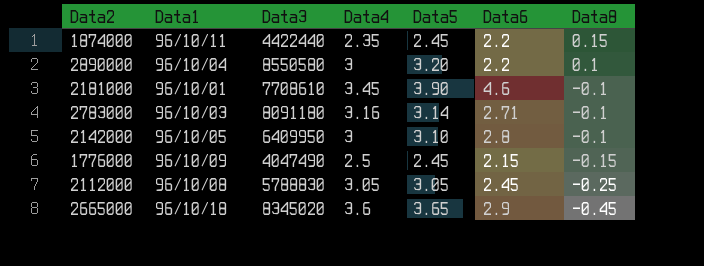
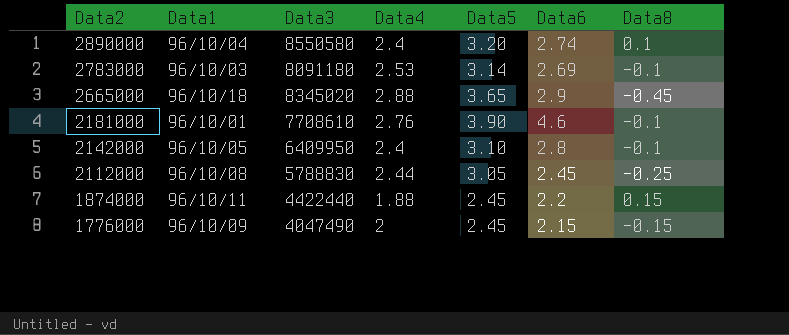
row order: Data8 descending -> Data2 descending
2890000 | Data4: 3 -> 2.4
2890000 | Data6: 2.2 -> 2.74
2783000 | Data4: 3.16 -> 2.53
2783000 | Data6: 2.71 -> 2.69
2665000 | Data4: 3.6 -> 2.88
2181000 | Data4: 3.45 -> 2.76
2142000 | Data4: 3 -> 2.4
2112000 | Data4: 3.05 -> 2.44
1874000 | Data4: 2.35 -> 1.88
1776000 | Data4: 2.5 -> 2

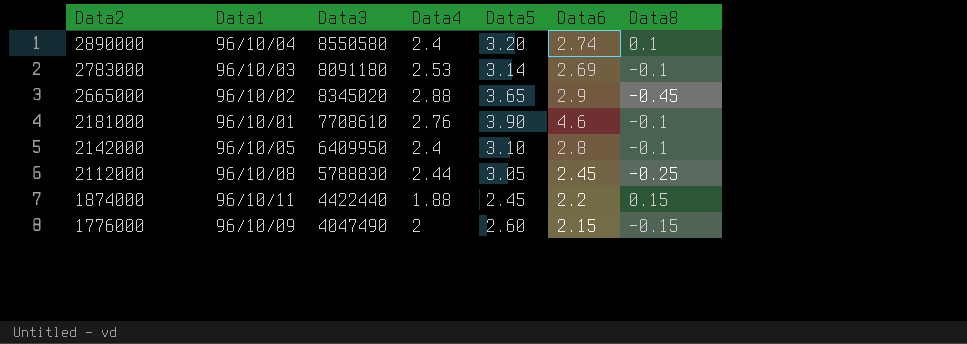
2665000 | Data1: 96/10/18 -> 96/10/02
1776000 | Data5: 2.45 -> 2.60

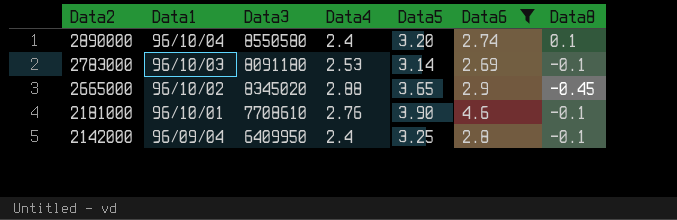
filter: none -> Data6 >= 2.69
2142000 | Data1: 96/10/05 -> 96/09/04
2142000 | Data5: 3.10 -> 3.25

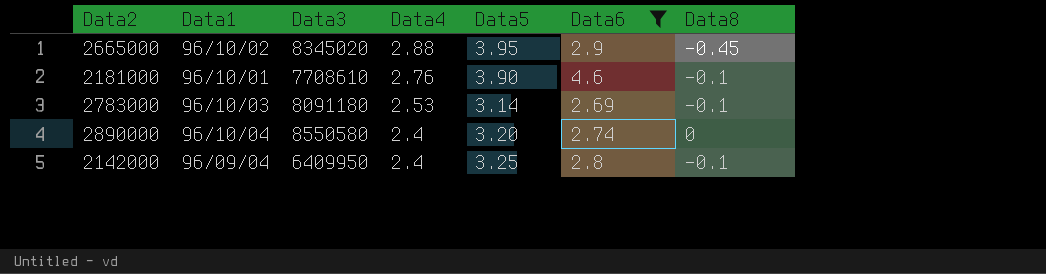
row order: Data2 descending -> Data4 descending
2665000 | Data5: 3.65 -> 3.95
2890000 | Data8: 0.1 -> 0

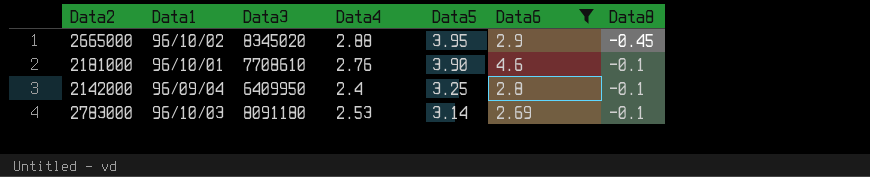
row order: Data4 descending -> Data5 descending
row 2890000: 96/10/04 | 8550580 | 2.4 | 3.20 | 2.74 | 0 -> none

